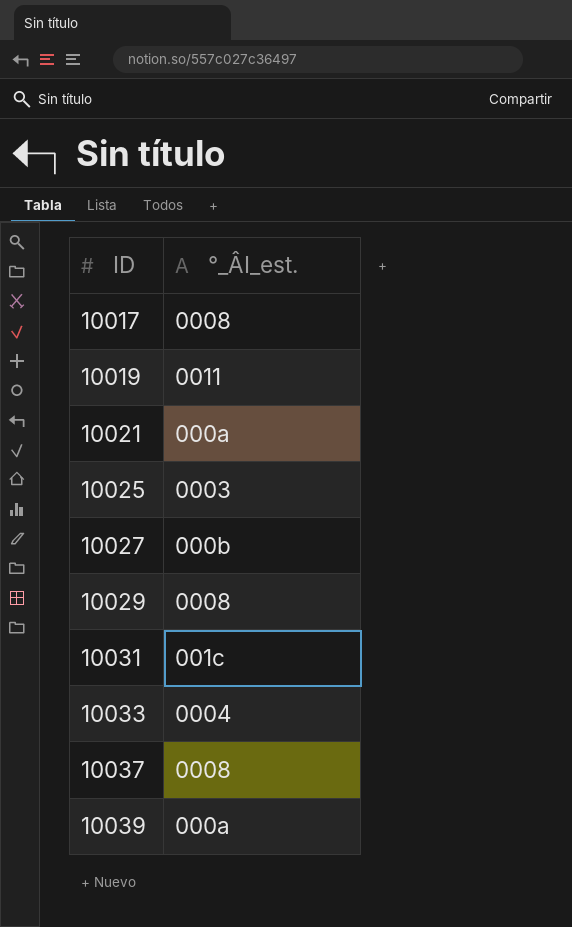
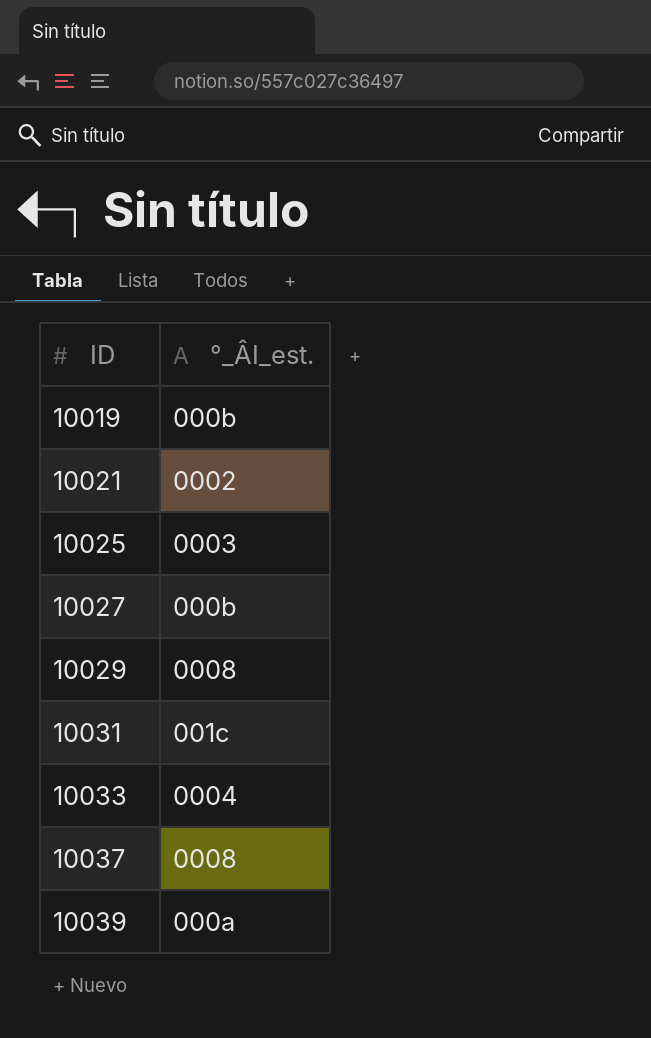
row 10017: 0008 -> none
10019 | °_ÂI_est.: 0011 -> 000b
10021 | °_ÂI_est.: 000a -> 0002

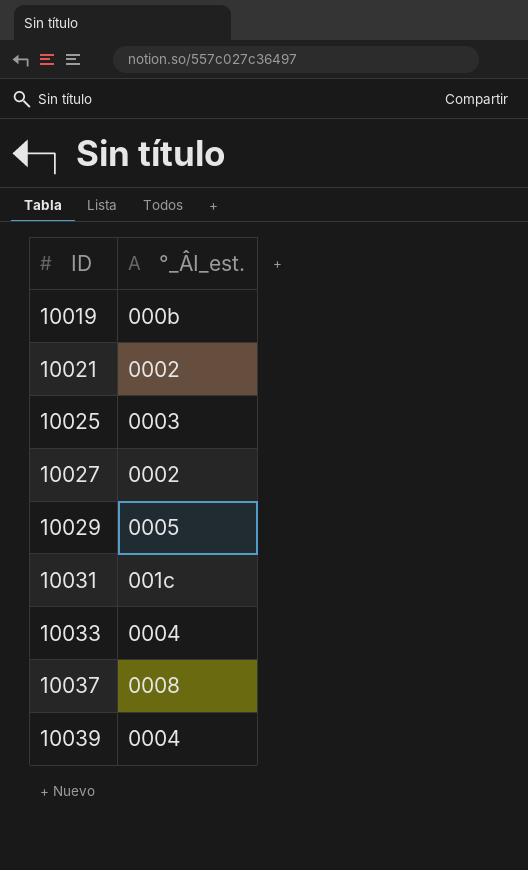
10027 | °_ÂI_est.: 000b -> 0002
10029 | °_ÂI_est.: 0008 -> 0005
10039 | °_ÂI_est.: 000a -> 0004

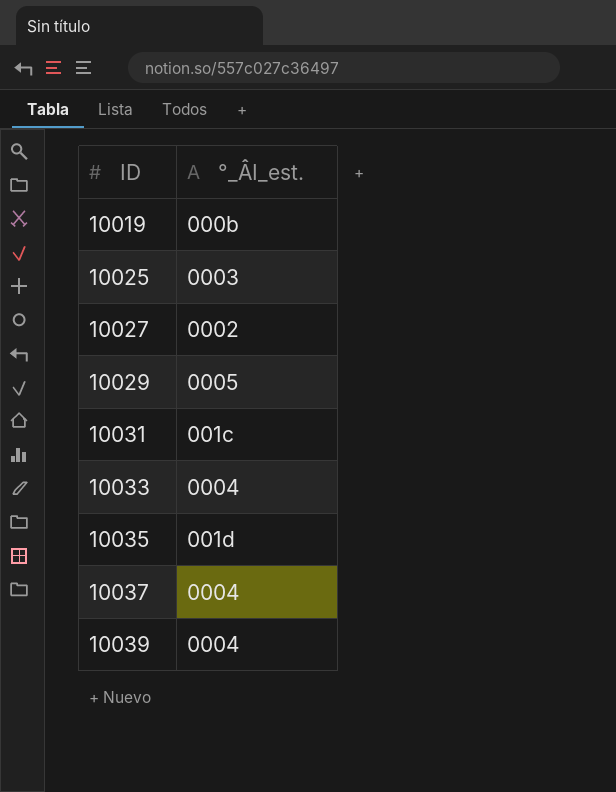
row 10021: 0002 -> none
row 10035: none -> 001d
10037 | °_ÂI_est.: 0008 -> 0004

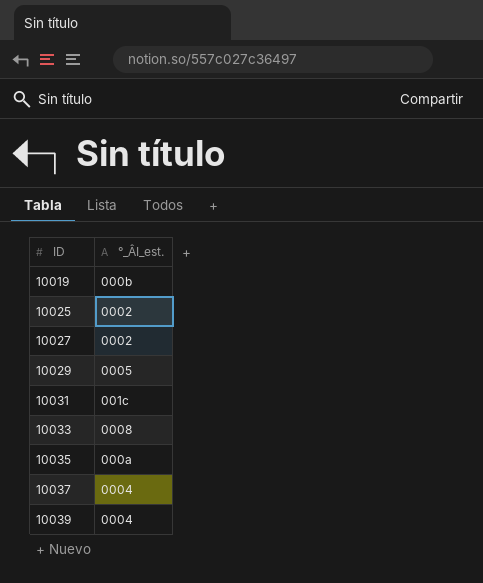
10025 | °_ÂI_est.: 0003 -> 0002
10033 | °_ÂI_est.: 0004 -> 0008
10035 | °_ÂI_est.: 001d -> 000a

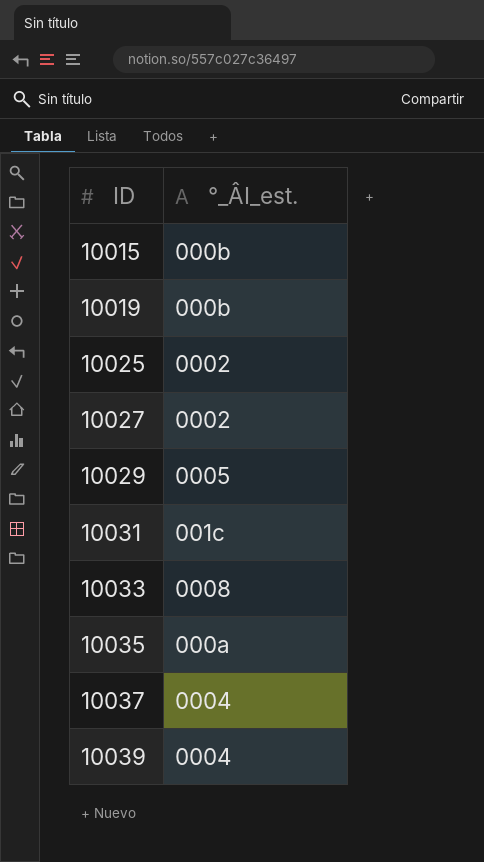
row 10015: none -> 000b

